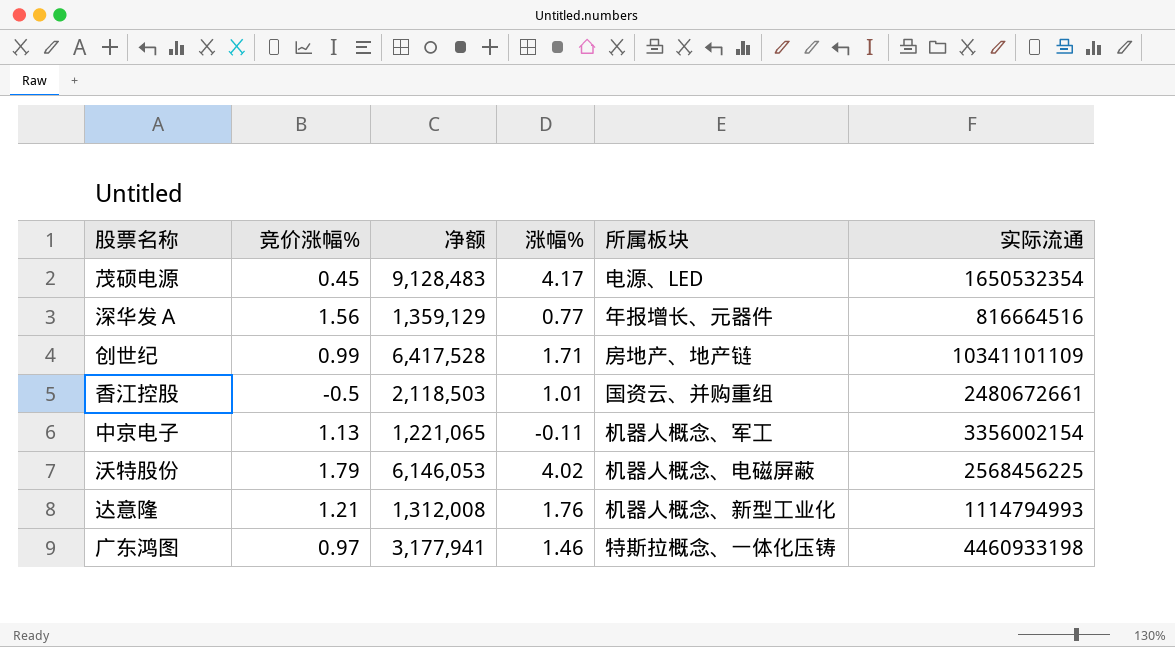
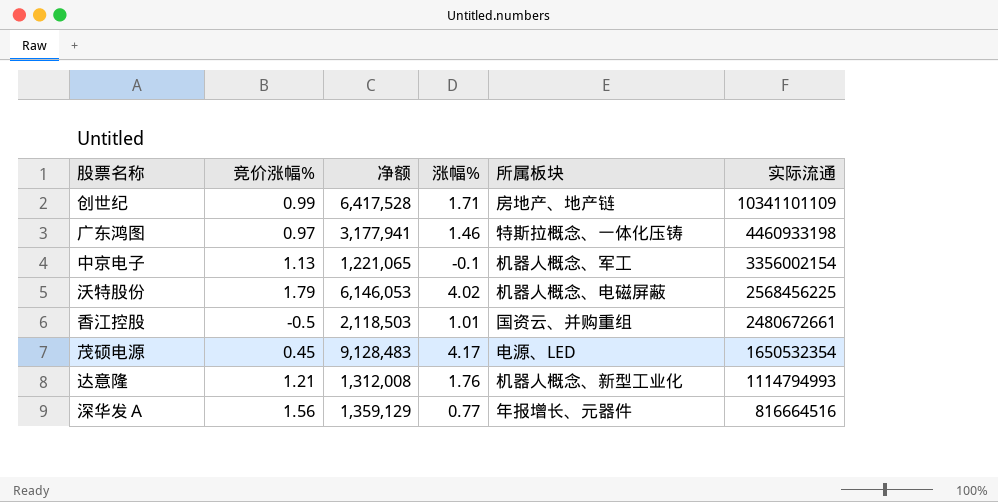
row order: none -> 实际流通 descending
中京电子 | 涨幅%: -0.11 -> -0.1

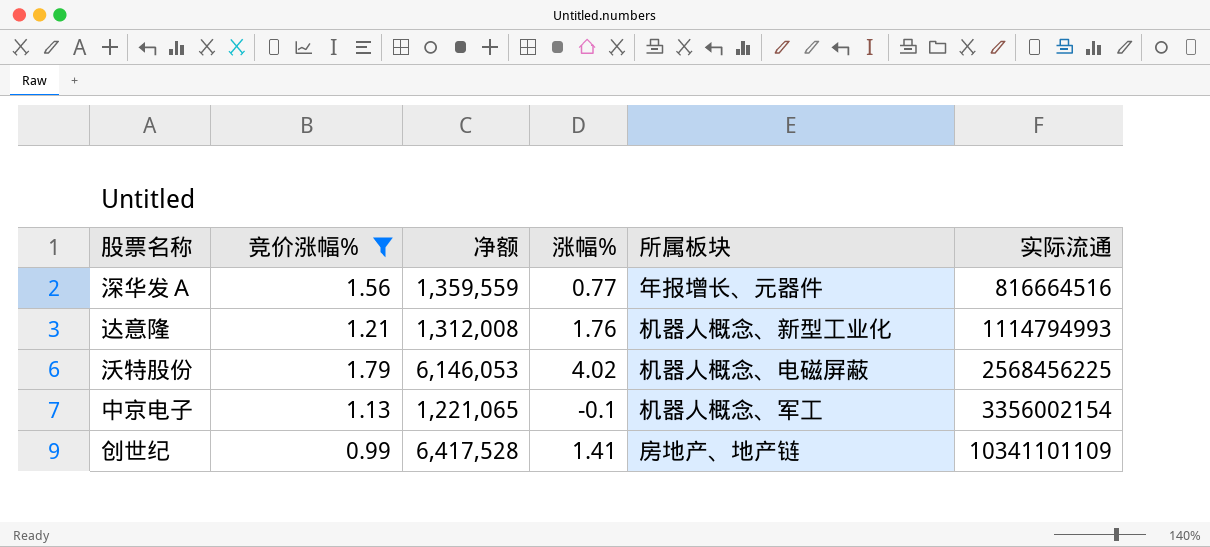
filter: none -> 竞价涨幅% >= 0.99
row order: 实际流通 descending -> 实际流通 ascending
深华发Ａ | 净额: 1,359,129 -> 1,359,559
创世纪 | 涨幅%: 1.71 -> 1.41

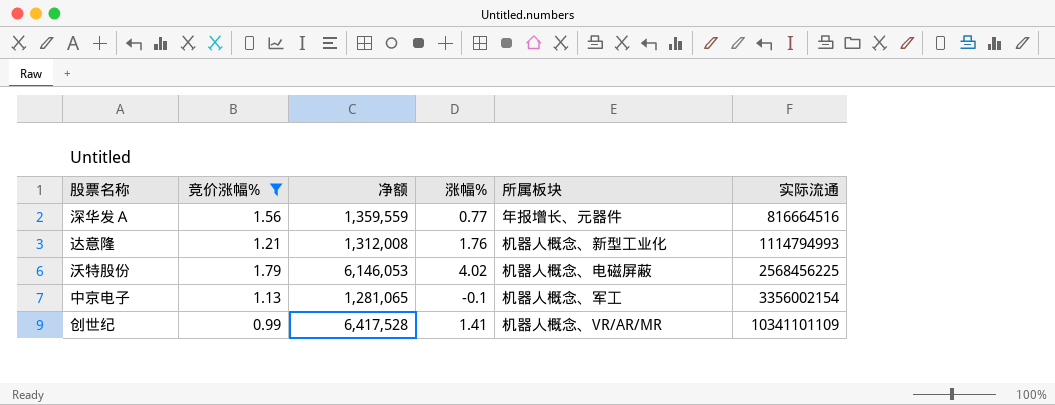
中京电子 | 净额: 1,221,065 -> 1,281,065
创世纪 | 所属板块: 房地产、地产链 -> 机器人概念、VR/AR/MR

